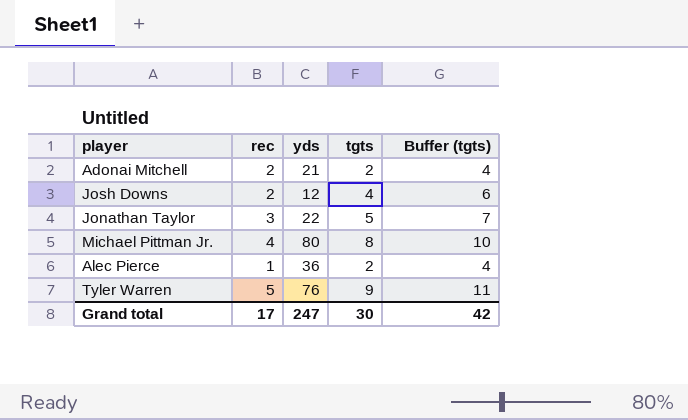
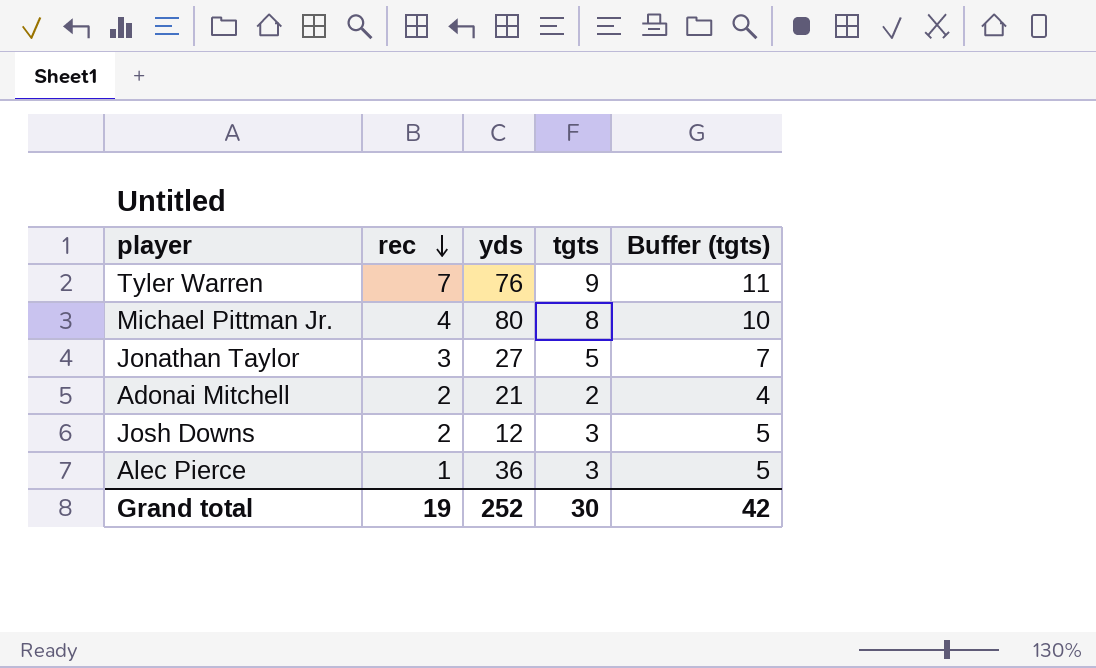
row order: none -> rec descending
Tyler Warren | rec: 5 -> 7
Jonathan Taylor | yds: 22 -> 27
Josh Downs | tgts: 4 -> 3
Josh Downs | Buffer (tgts): 6 -> 5
Alec Pierce | tgts: 2 -> 3
Alec Pierce | Buffer (tgts): 4 -> 5
Grand total | rec: 17 -> 19
Grand total | yds: 247 -> 252

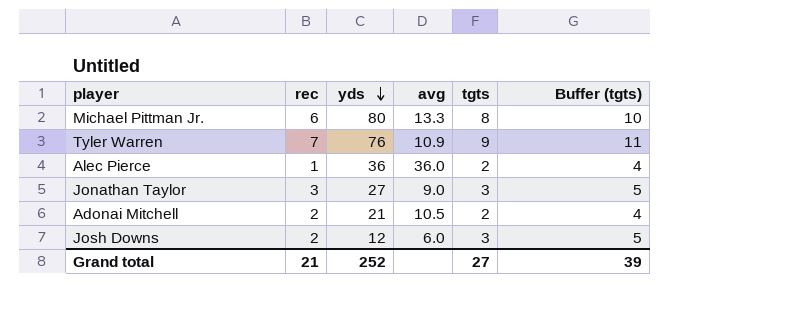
row order: rec descending -> yds descending
column avg | formula: none -> [yds] / [rec]
Michael Pittman Jr. | rec: 4 -> 6
Alec Pierce | tgts: 3 -> 2
Alec Pierce | Buffer (tgts): 5 -> 4
Jonathan Taylor | tgts: 5 -> 3
Jonathan Taylor | Buffer (tgts): 7 -> 5
Grand total | rec: 19 -> 21
Grand total | tgts: 30 -> 27
Grand total | Buffer (tgts): 42 -> 39

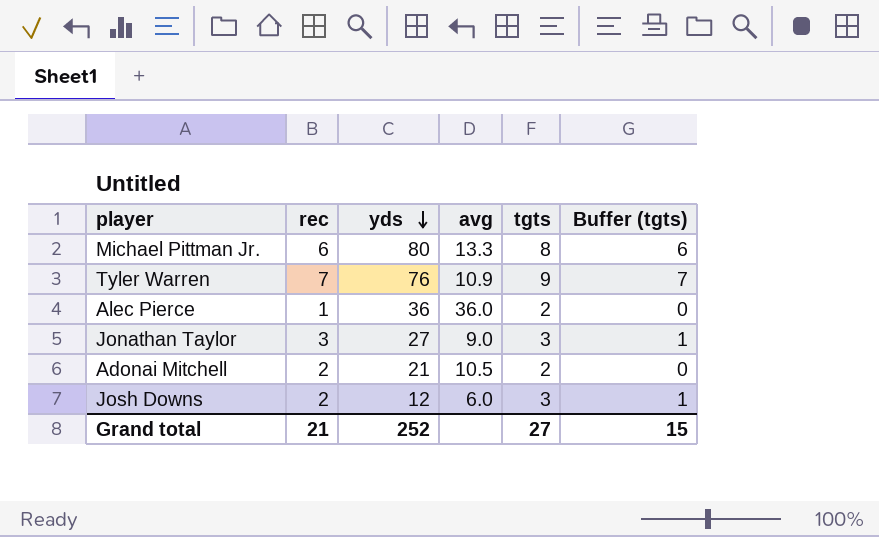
column Buffer (tgts) | formula: [tgts] + 2 -> [tgts] - 2
Grand total | Buffer (tgts): 39 -> 15

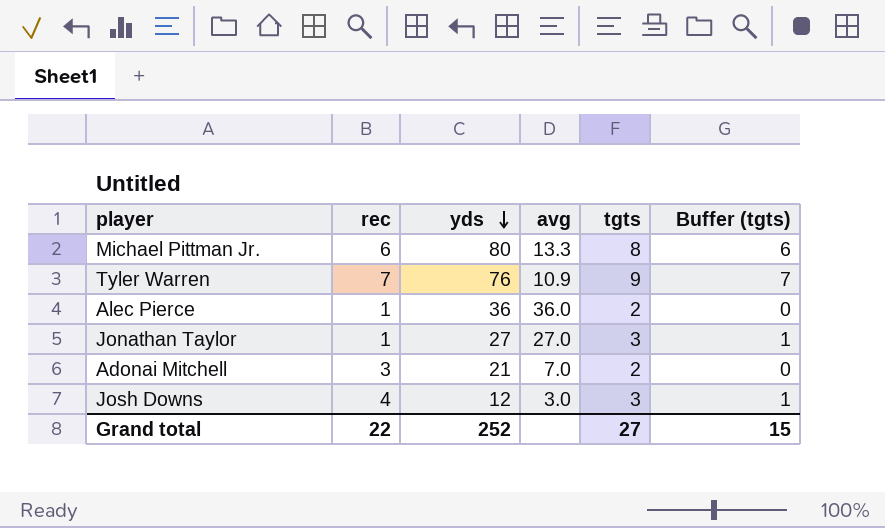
Jonathan Taylor | rec: 3 -> 1
Jonathan Taylor | avg: 9.0 -> 27.0
Adonai Mitchell | rec: 2 -> 3
Adonai Mitchell | avg: 10.5 -> 7.0
Josh Downs | rec: 2 -> 4
Josh Downs | avg: 6.0 -> 3.0
Grand total | rec: 21 -> 22

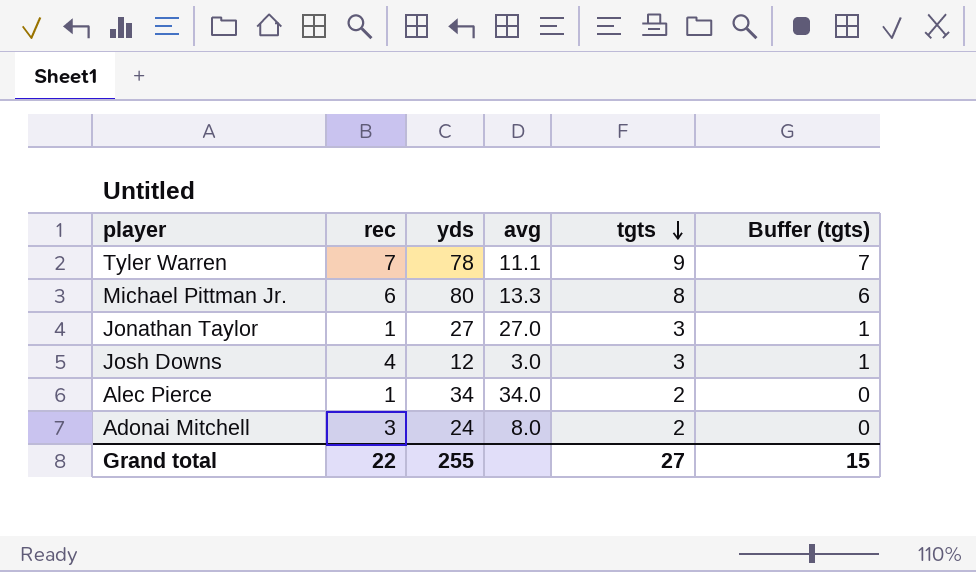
row order: yds descending -> tgts descending
Tyler Warren | yds: 76 -> 78
Tyler Warren | avg: 10.9 -> 11.1
Alec Pierce | yds: 36 -> 34
Alec Pierce | avg: 36.0 -> 34.0
Adonai Mitchell | yds: 21 -> 24
Adonai Mitchell | avg: 7.0 -> 8.0
Grand total | yds: 252 -> 255

